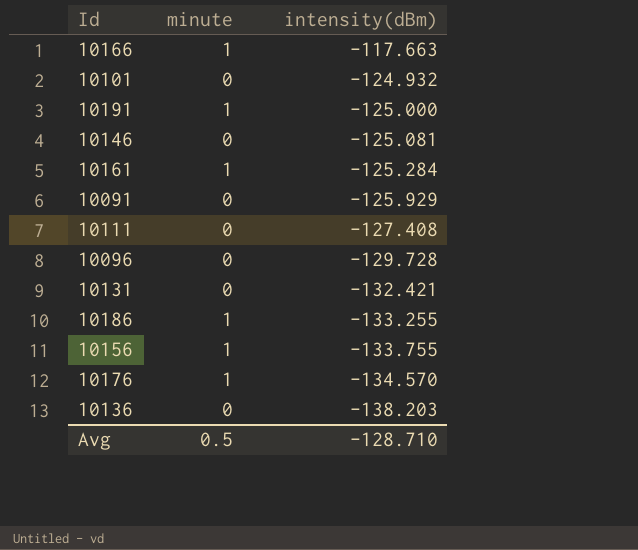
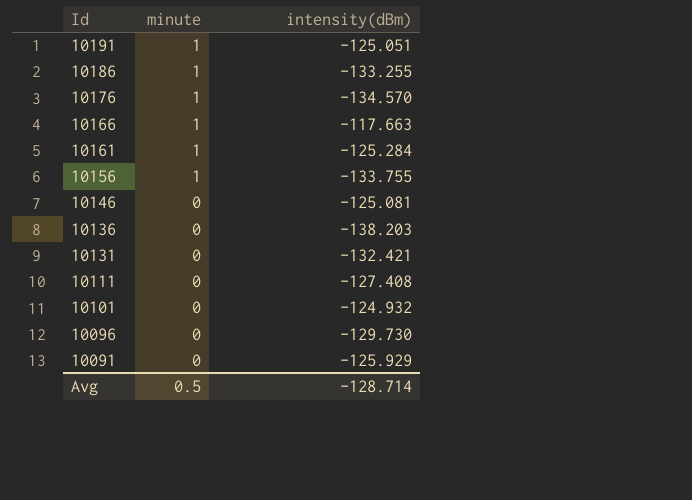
row order: intensity(dBm) descending -> Id descending
10191 | intensity(dBm): -125.000 -> -125.051
10096 | intensity(dBm): -129.728 -> -129.730
Avg | intensity(dBm): -128.710 -> -128.714

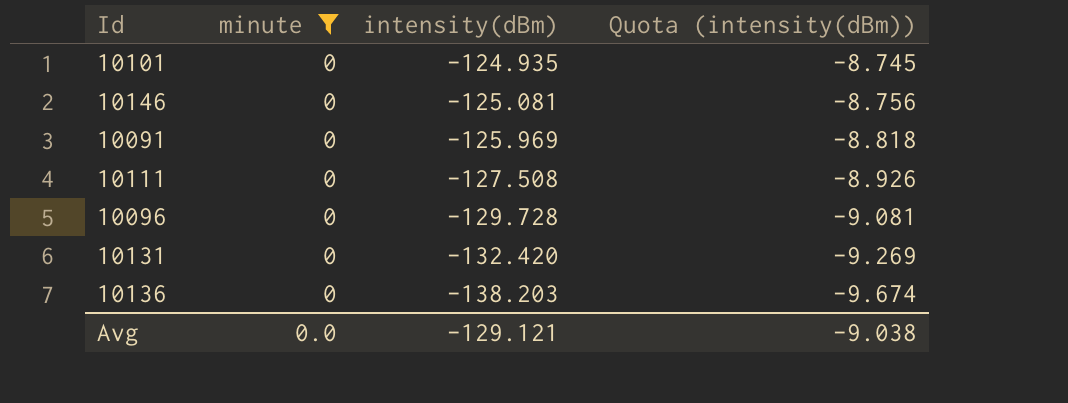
filter: none -> minute = 0
row order: Id descending -> intensity(dBm) descending
column Quota (intensity(dBm)) | formula: none -> [intensity(dBm)] * 0.07
10101 | intensity(dBm): -124.932 -> -124.935
10091 | intensity(dBm): -125.929 -> -125.969
10111 | intensity(dBm): -127.408 -> -127.508
10096 | intensity(dBm): -129.730 -> -129.728
10131 | intensity(dBm): -132.421 -> -132.420
Avg | minute: 0.5 -> 0.0
Avg | intensity(dBm): -128.714 -> -129.121

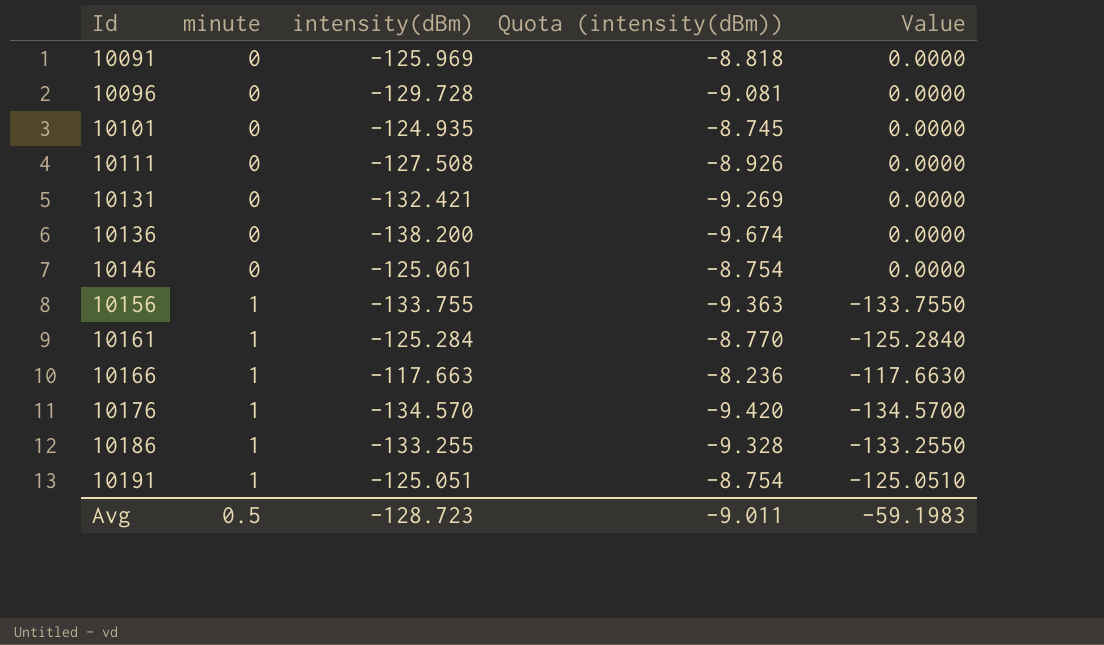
filter: minute = 0 -> none
row order: intensity(dBm) descending -> Id ascending
column Value | formula: none -> [minute] * [intensity(dBm)]
10131 | intensity(dBm): -132.420 -> -132.421
10136 | intensity(dBm): -138.203 -> -138.200
10146 | intensity(dBm): -125.081 -> -125.061
10146 | Quota (intensity(dBm)): -8.756 -> -8.754
Avg | minute: 0.0 -> 0.5
Avg | intensity(dBm): -129.121 -> -128.723
Avg | Quota (intensity(dBm)): -9.038 -> -9.011

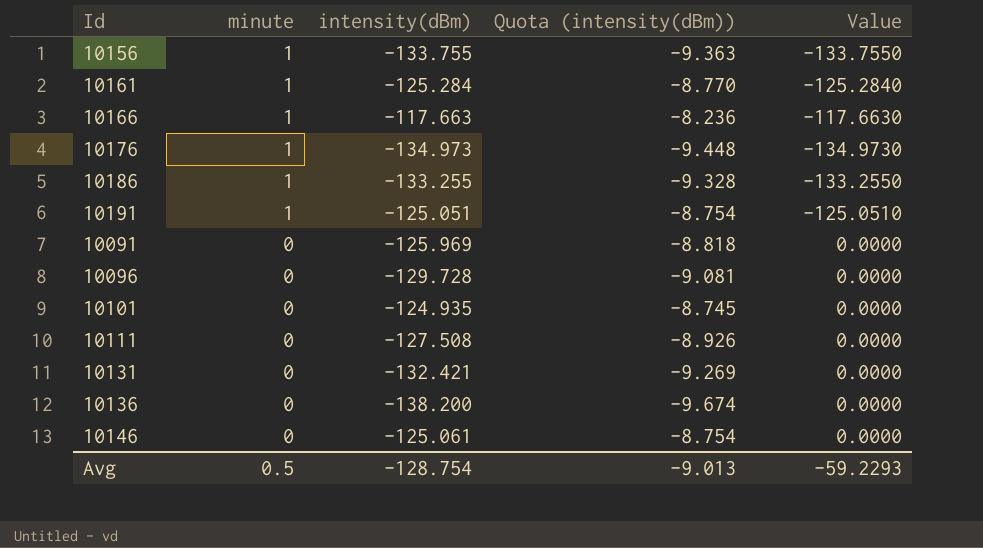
row order: Id ascending -> minute descending
10176 | intensity(dBm): -134.570 -> -134.973
10176 | Quota (intensity(dBm)): -9.420 -> -9.448
10176 | Value: -134.5700 -> -134.9730
Avg | intensity(dBm): -128.723 -> -128.754
Avg | Quota (intensity(dBm)): -9.011 -> -9.013
Avg | Value: -59.1983 -> -59.2293

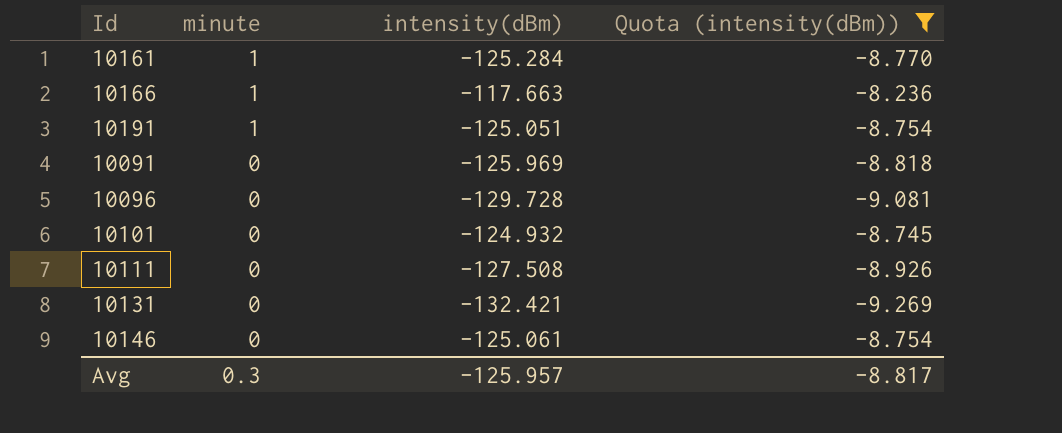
filter: none -> Quota (intensity(dBm)) >= -9.269
column Value | formula: [minute] * [intensity(dBm)] -> none
10101 | intensity(dBm): -124.935 -> -124.932
Avg | minute: 0.5 -> 0.3
Avg | intensity(dBm): -128.754 -> -125.957
Avg | Quota (intensity(dBm)): -9.013 -> -8.817

